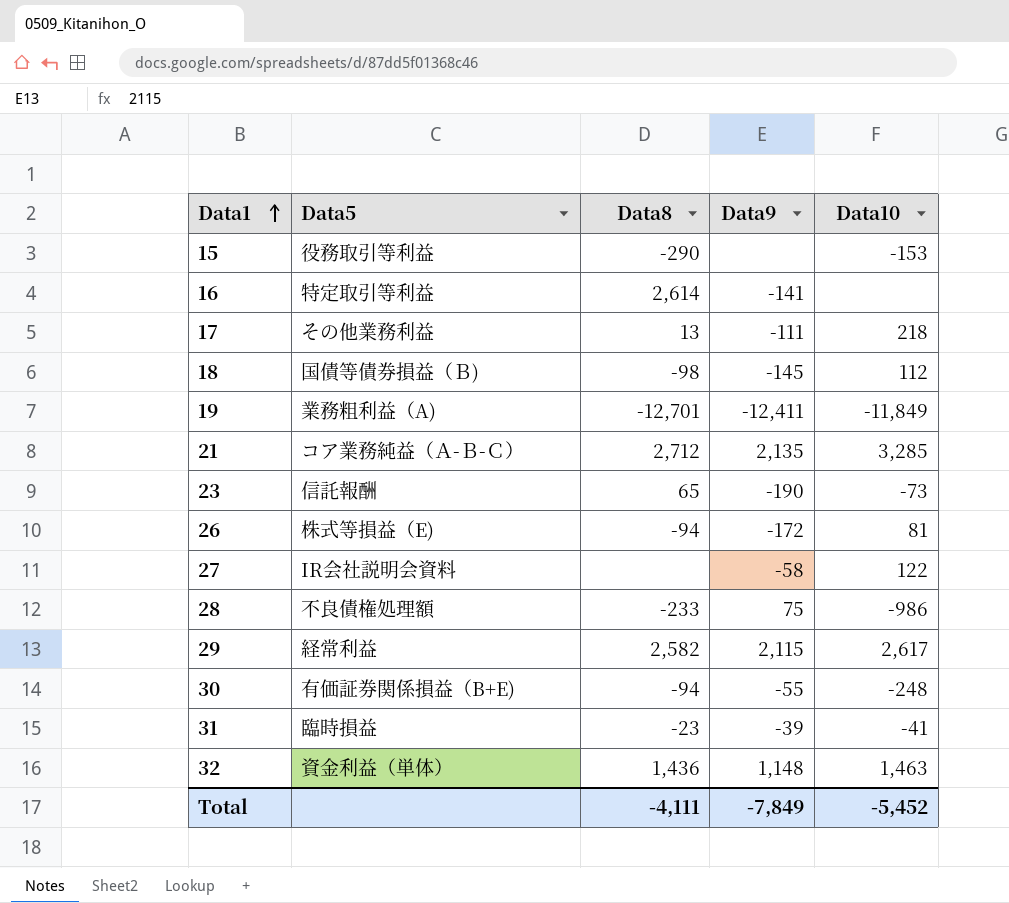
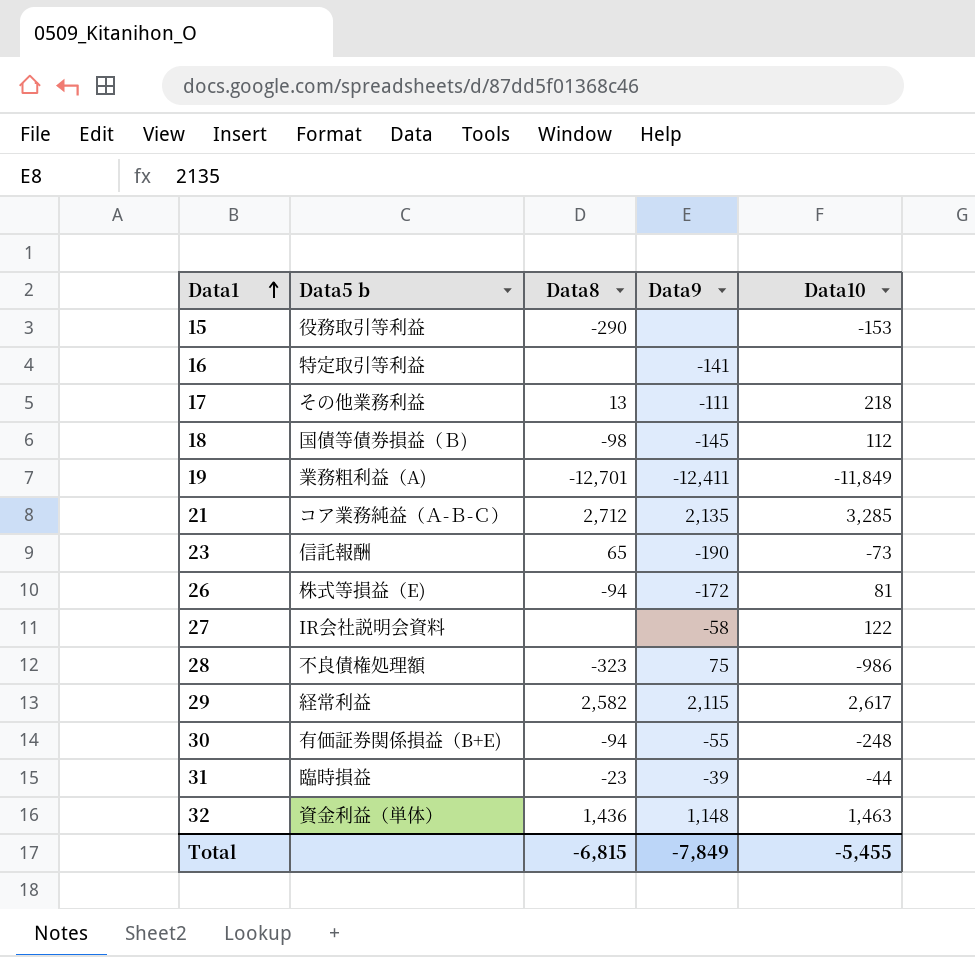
column name: Data5 -> Data5 b
16 | Data8: 2,614 -> none
28 | Data8: -233 -> -323
31 | Data10: -41 -> -44
Total | Data8: -4,111 -> -6,815
Total | Data10: -5,452 -> -5,455

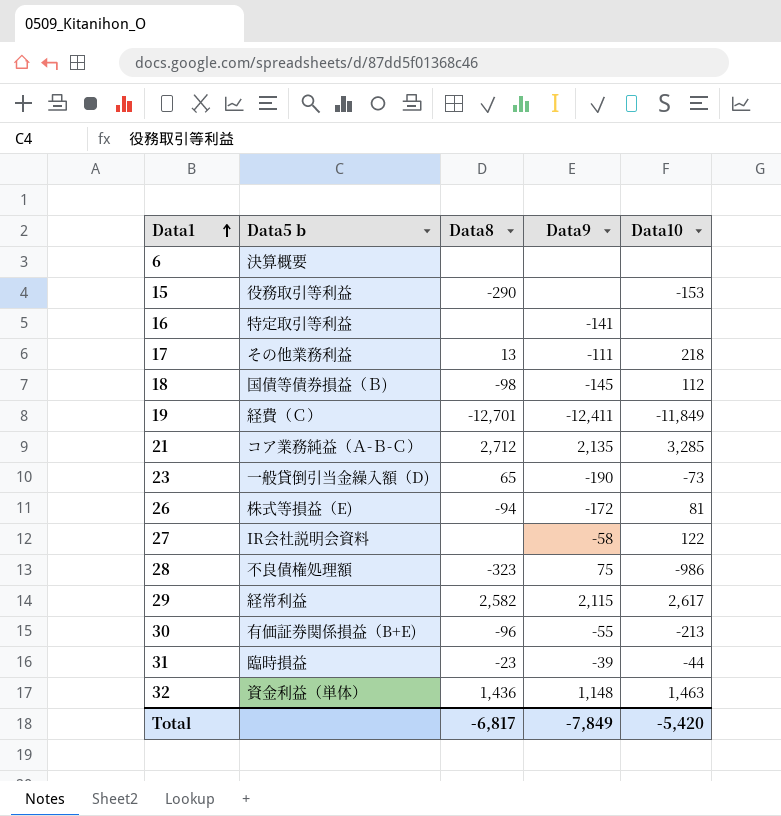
row 6: none -> 決算概要 | none | none | none
19 | Data5 b: 業務粗利益（A) -> 経費（Ｃ）
23 | Data5 b: 信託報酬 -> 一般貸倒引当金繰入額（D)
30 | Data8: -94 -> -96
30 | Data10: -248 -> -213
Total | Data8: -6,815 -> -6,817
Total | Data10: -5,455 -> -5,420

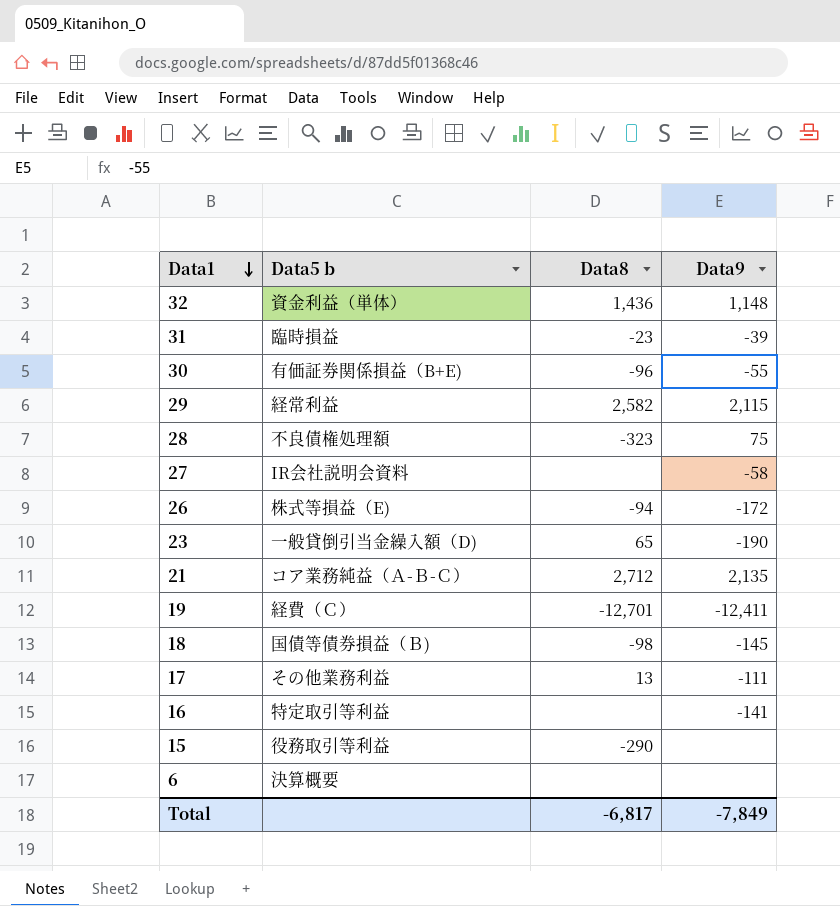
row order: Data1 ascending -> Data1 descending
column Data10 | position: 5 -> none

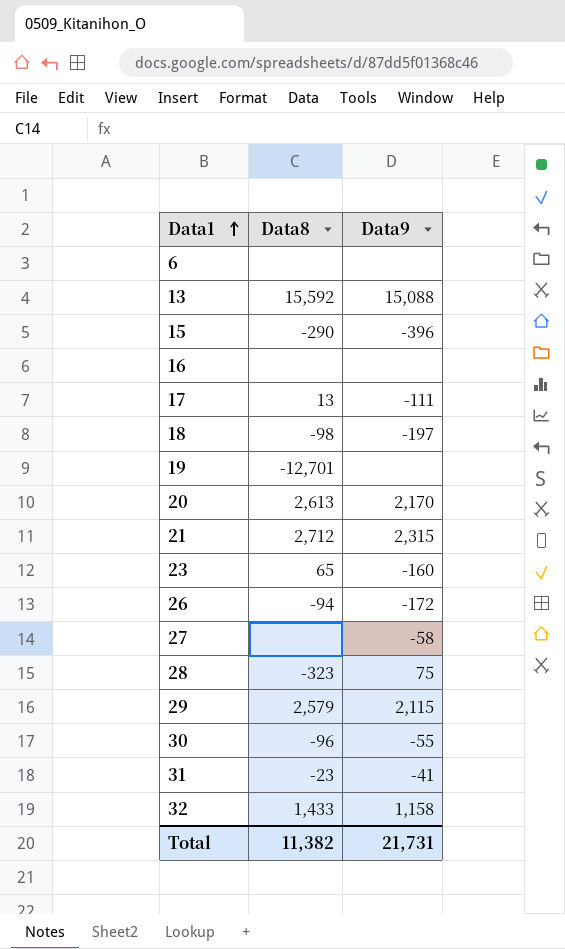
row order: Data1 descending -> Data1 ascending
column Data5 b | position: 2 -> none
row 13: none -> 15,592 | 15,088
15 | Data9: none -> -396
16 | Data9: -141 -> none
18 | Data9: -145 -> -197
19 | Data9: -12,411 -> none
row 20: none -> 2,613 | 2,170
21 | Data9: 2,135 -> 2,315
23 | Data9: -190 -> -160
29 | Data8: 2,582 -> 2,579
31 | Data9: -39 -> -41
32 | Data8: 1,436 -> 1,433
32 | Data9: 1,148 -> 1,158
Total | Data8: -6,817 -> 11,382
Total | Data9: -7,849 -> 21,731

